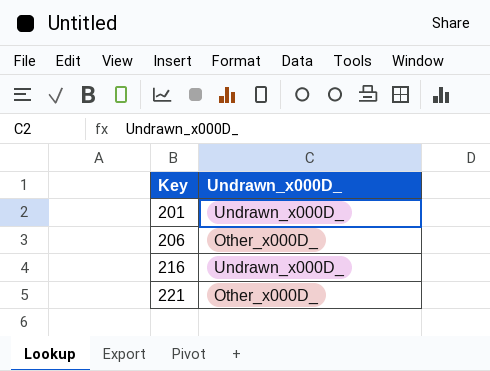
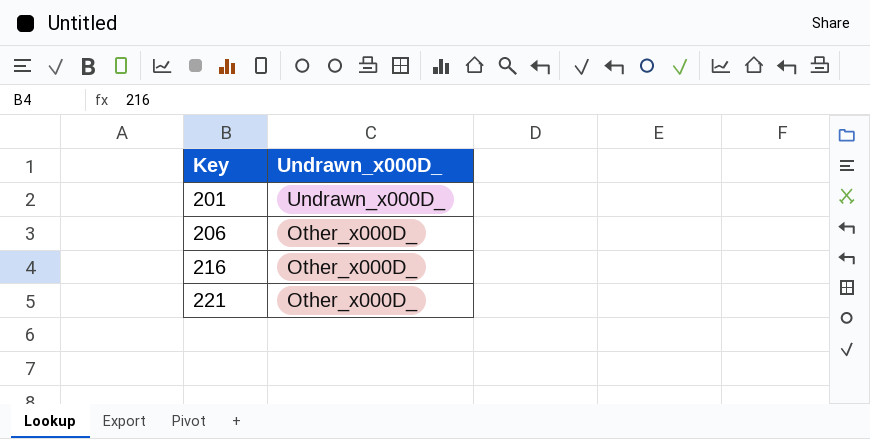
216 | Undrawn_x000D_: Undrawn_x000D_ -> Other_x000D_

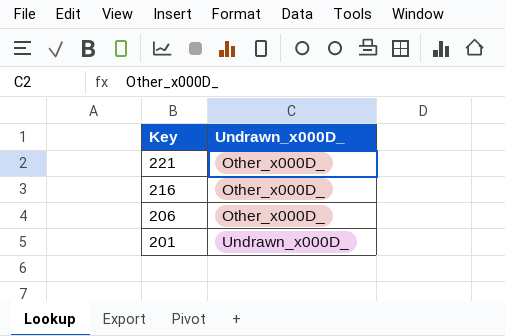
row order: Key ascending -> Key descending

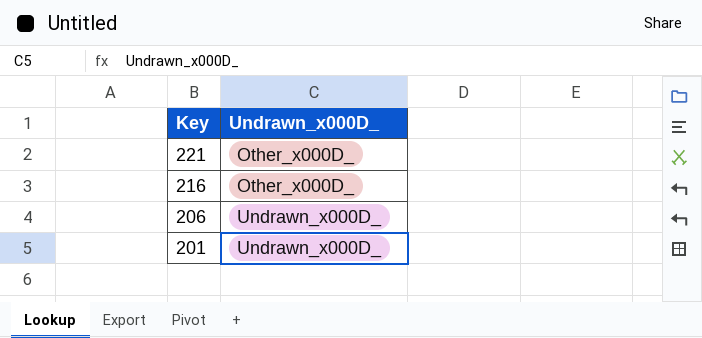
206 | Undrawn_x000D_: Other_x000D_ -> Undrawn_x000D_

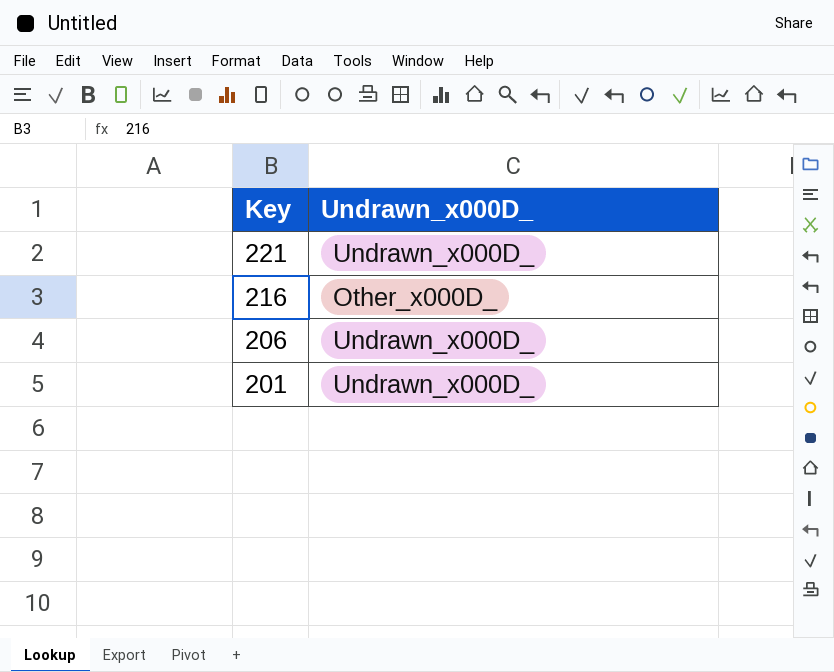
221 | Undrawn_x000D_: Other_x000D_ -> Undrawn_x000D_

